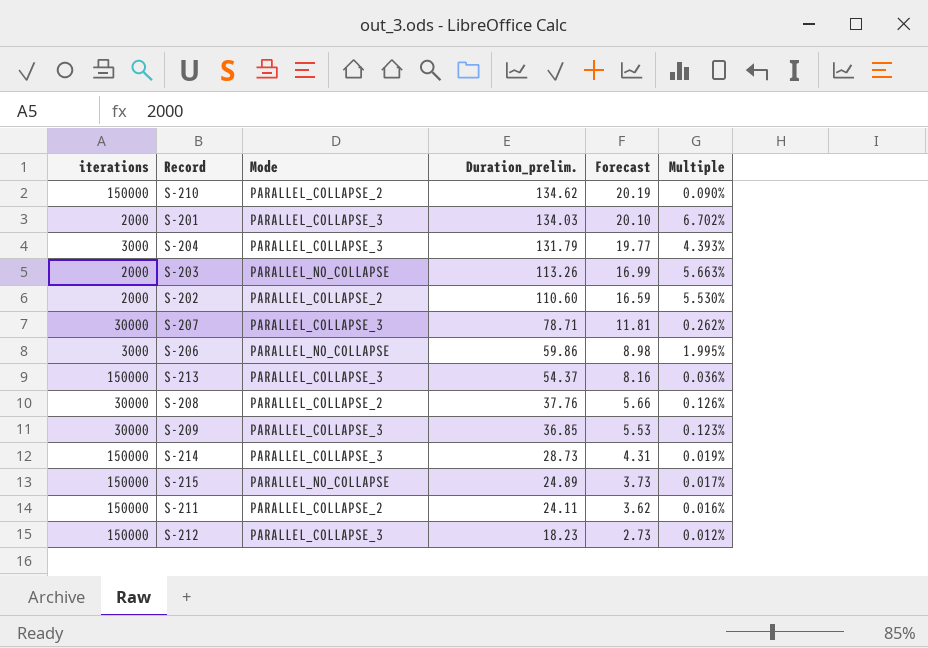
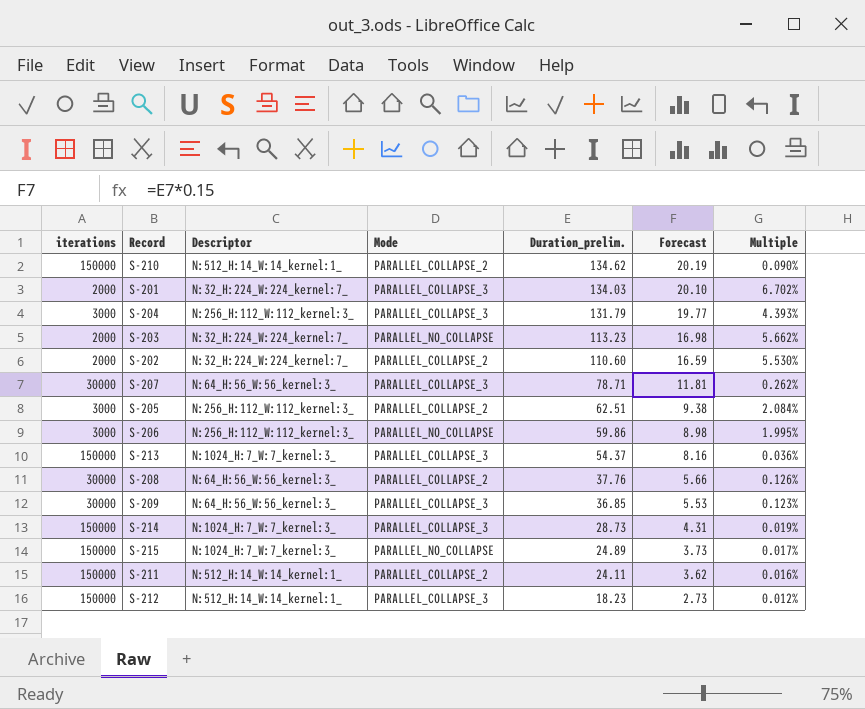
column Descriptor | position: none -> 3
S-203 | Duration_prelim.: 113.26 -> 113.23
S-203 | Forecast: 16.99 -> 16.98
S-203 | Multiple: 5.663% -> 5.662%
row S-205: none -> 3000 | N:256_H:112_W:112_kernel:3_ | PARALLEL_COLLAPSE_2 | 62.51 | 9.38 | 2.084%

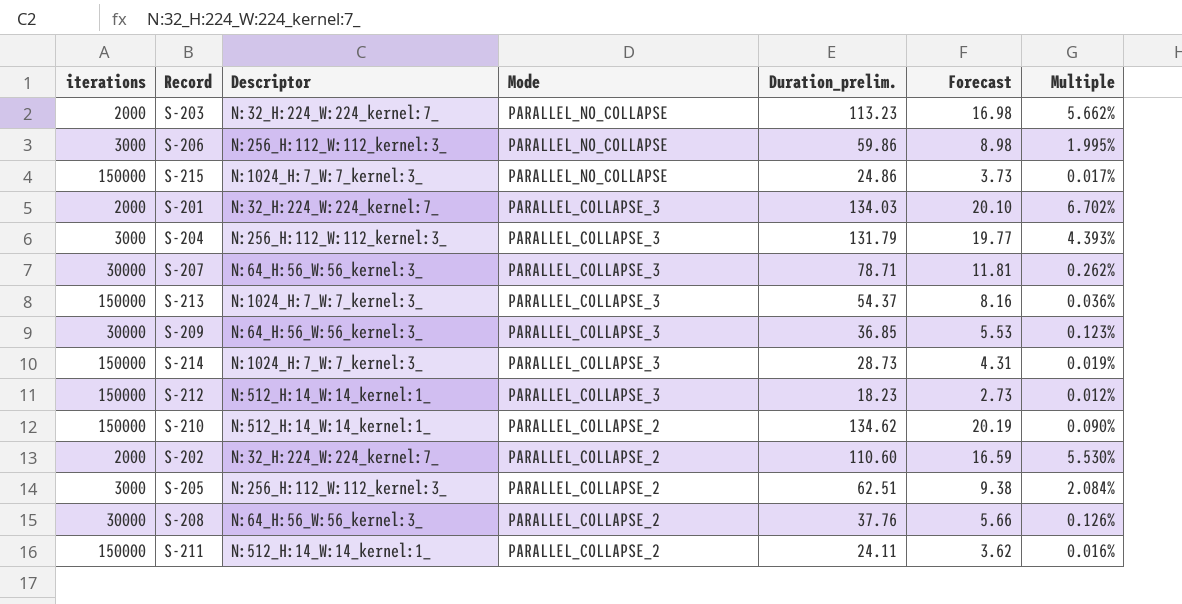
row order: Duration_prelim. descending -> Mode descending
S-215 | Duration_prelim.: 24.89 -> 24.86

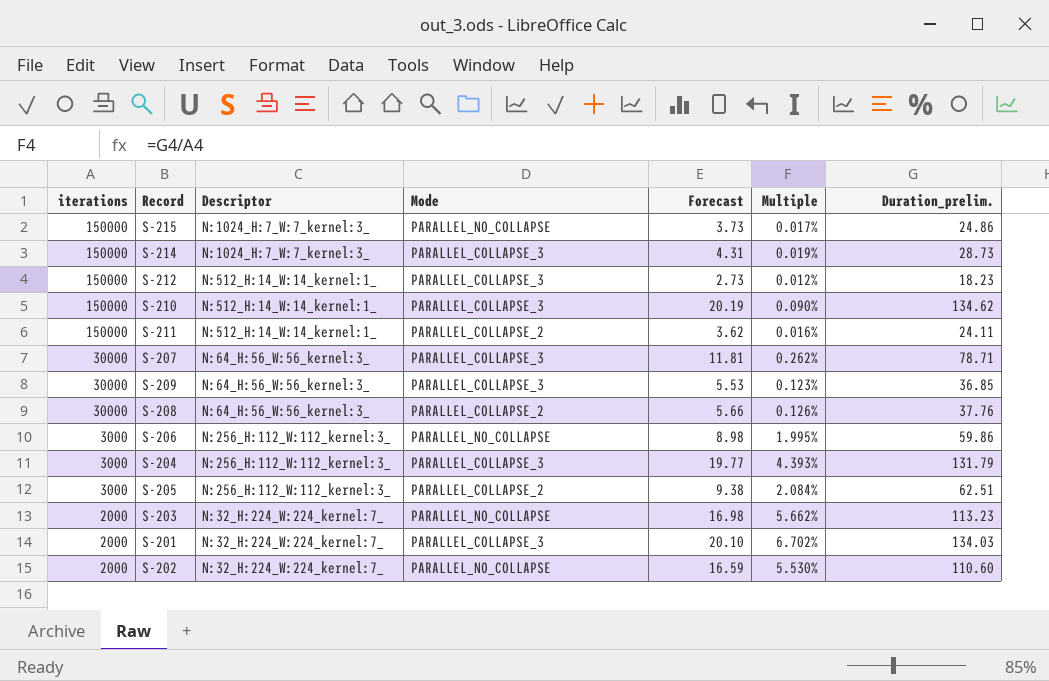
row order: Mode descending -> iterations descending
column Duration_prelim. | position: 5 -> 7
row S-213: 150000 | N:1024_H:7_W:7_kernel:3_ | PARALLEL_COLLAPSE_3 | 54.37 | 8.16 | 0.036% -> none
S-210 | Mode: PARALLEL_COLLAPSE_2 -> PARALLEL_COLLAPSE_3
S-202 | Mode: PARALLEL_COLLAPSE_2 -> PARALLEL_NO_COLLAPSE

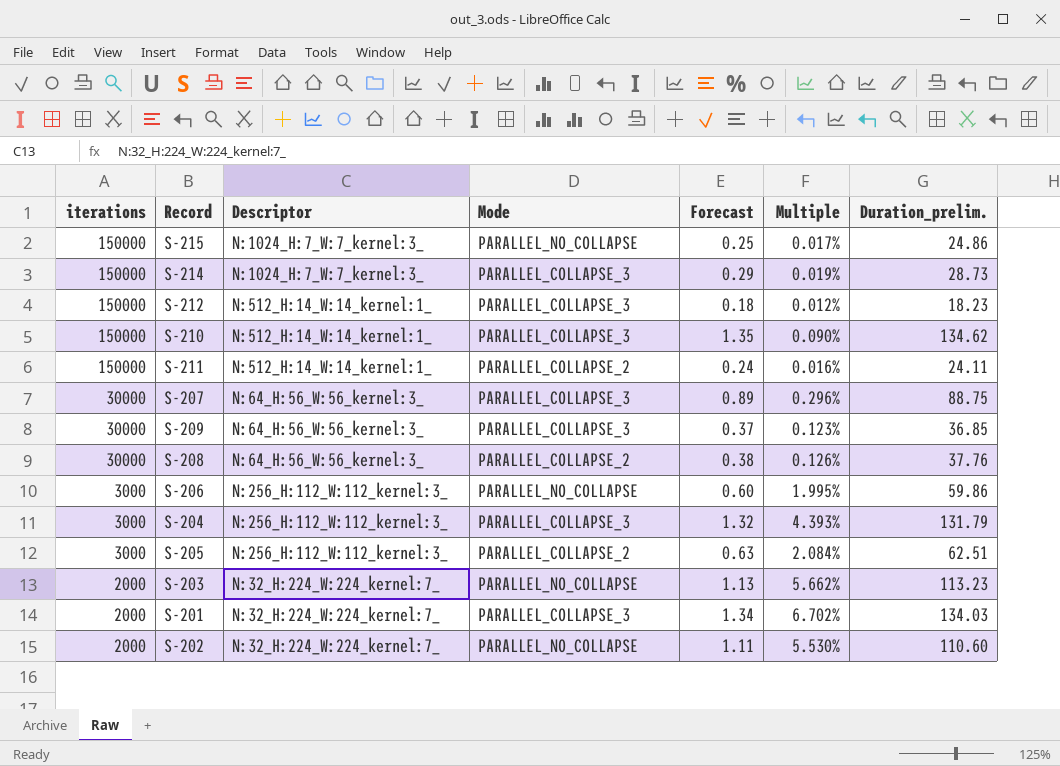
column Forecast | formula: [Duration_prelim.] * 0.15 -> [Duration_prelim.] * 0.01
S-207 | Multiple: 0.262% -> 0.296%
S-207 | Duration_prelim.: 78.71 -> 88.75

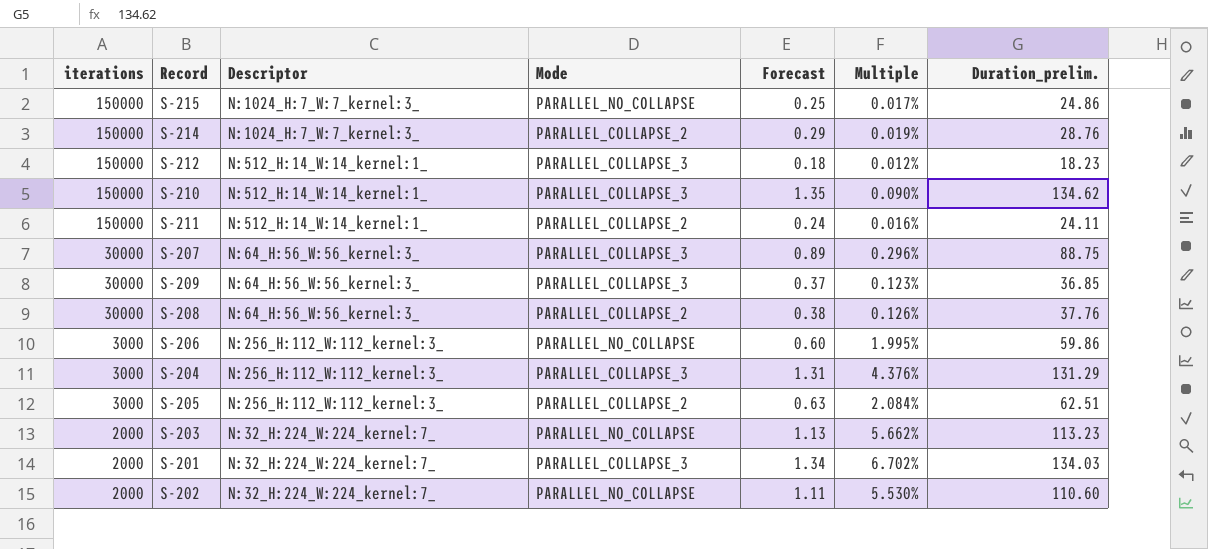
S-214 | Mode: PARALLEL_COLLAPSE_3 -> PARALLEL_COLLAPSE_2
S-214 | Duration_prelim.: 28.73 -> 28.76
S-204 | Forecast: 1.32 -> 1.31
S-204 | Multiple: 4.393% -> 4.376%
S-204 | Duration_prelim.: 131.79 -> 131.29

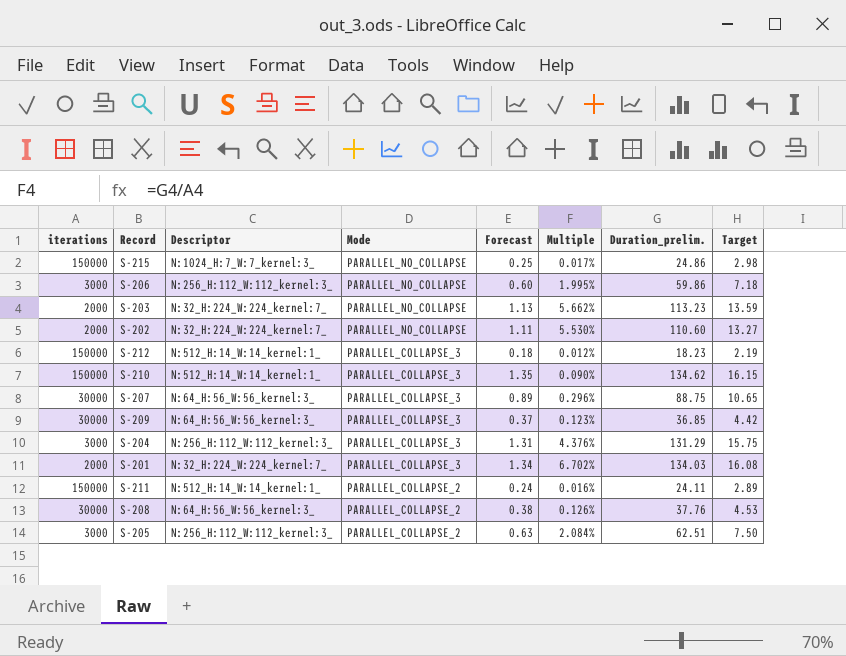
row order: iterations descending -> Mode descending
column Target | formula: none -> [Duration_prelim.] * 0.12
row S-214: 150000 | N:1024_H:7_W:7_kernel:3_ | PARALLEL_COLLAPSE_2 | 0.29 | 0.019% | 28.76 -> none

